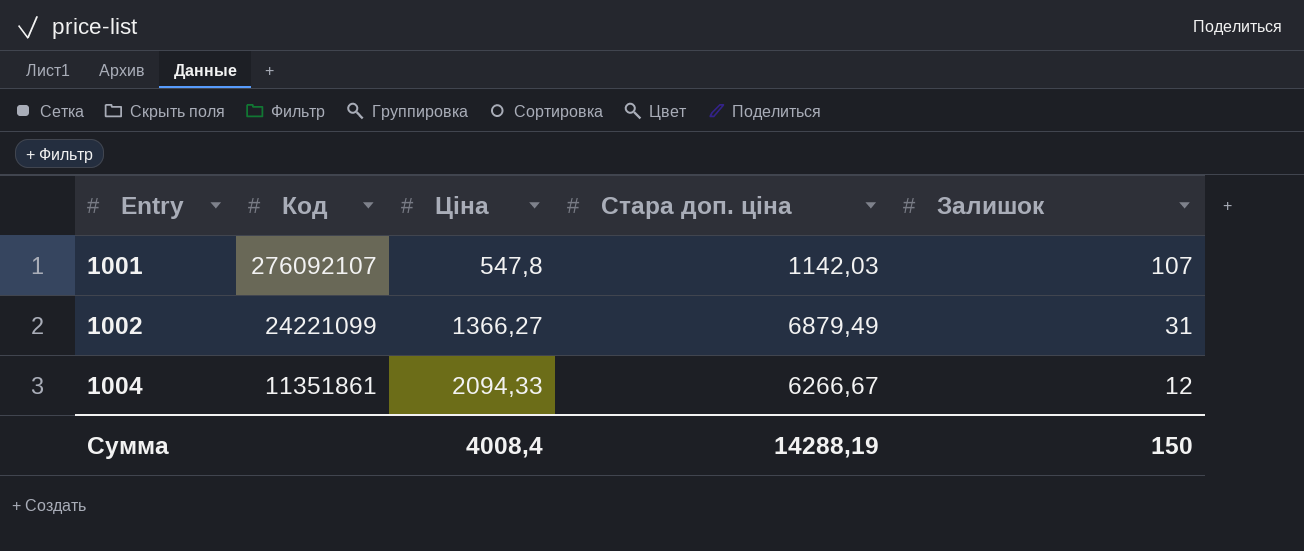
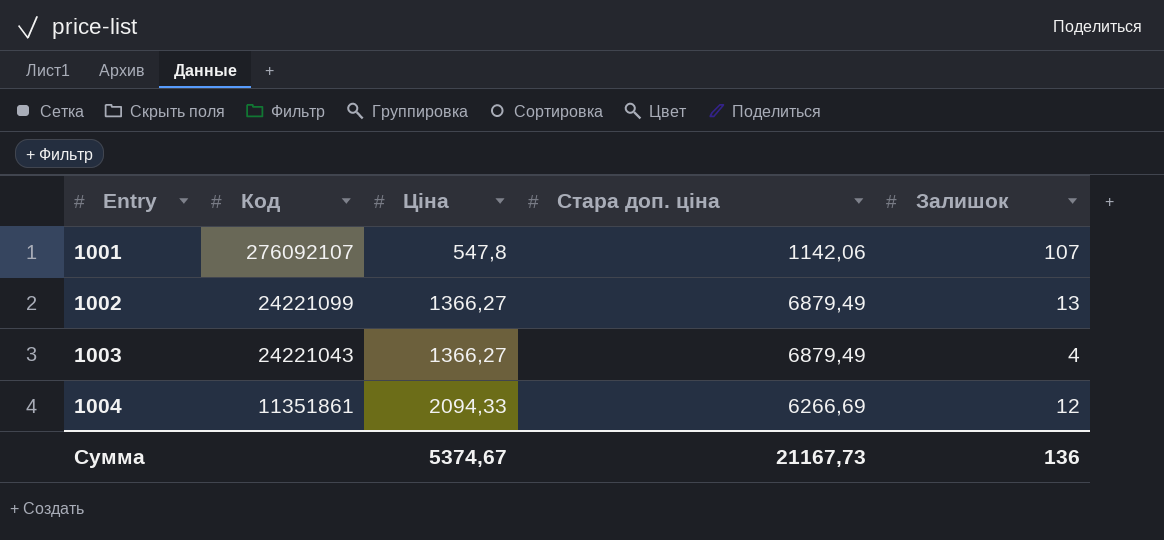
1001 | Стара доп. ціна: 1142,03 -> 1142,06
1002 | Залишок: 31 -> 13
row 1003: none -> 24221043 | 1366,27 | 6879,49 | 4
1004 | Стара доп. ціна: 6266,67 -> 6266,69
Сумма | Ціна: 4008,4 -> 5374,67
Сумма | Стара доп. ціна: 14288,19 -> 21167,73
Сумма | Залишок: 150 -> 136

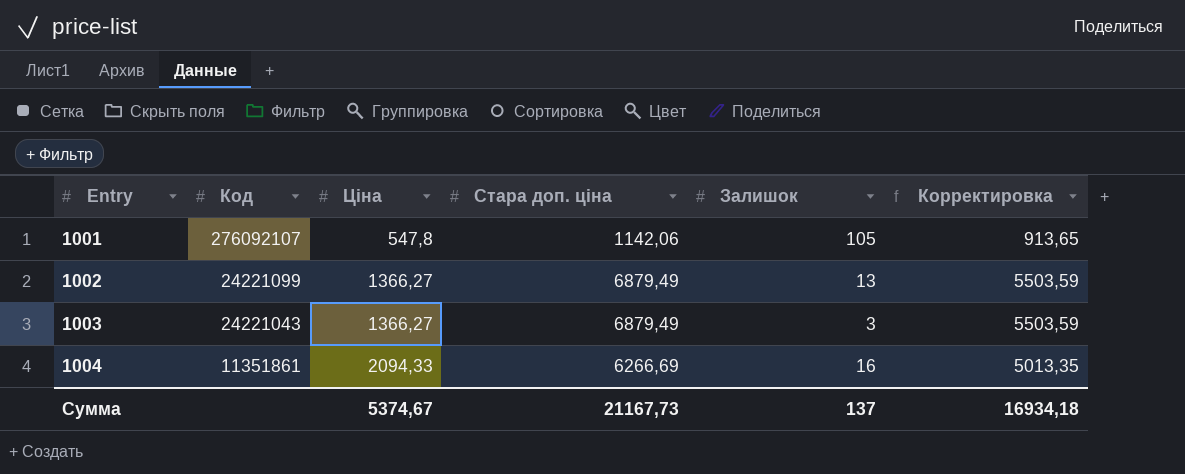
column Корректировка | formula: none -> [Стара доп. ціна] * 0,8
1001 | Залишок: 107 -> 105
1003 | Залишок: 4 -> 3
1004 | Залишок: 12 -> 16
Сумма | Залишок: 136 -> 137

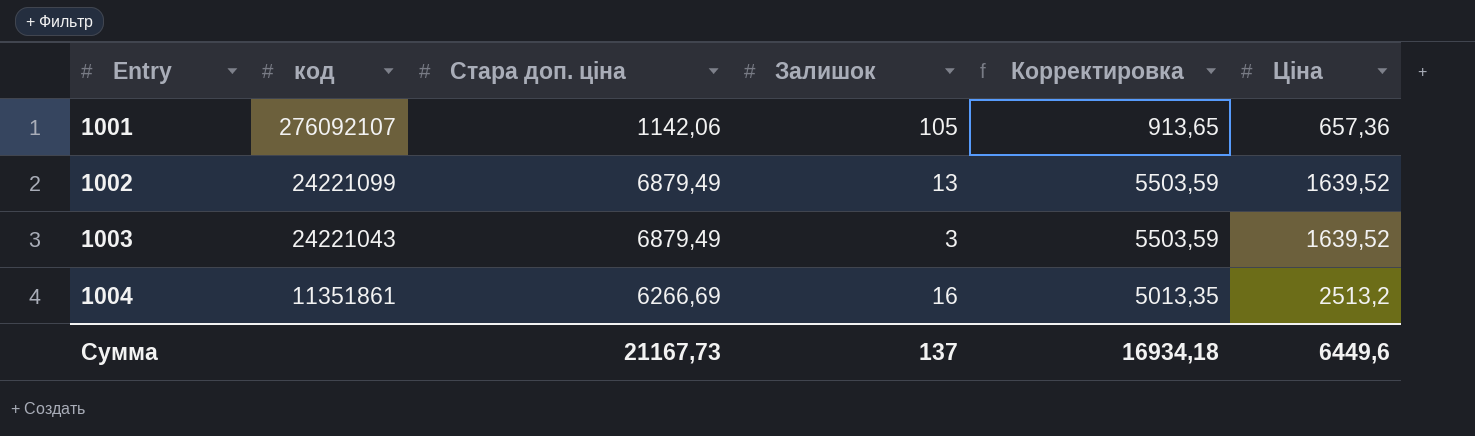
column name: Код -> код
column Ціна | position: 3 -> 6
1001 | Ціна: 547,8 -> 657,36
1002 | Ціна: 1366,27 -> 1639,52
1003 | Ціна: 1366,27 -> 1639,52
1004 | Ціна: 2094,33 -> 2513,2
Сумма | Ціна: 5374,67 -> 6449,6

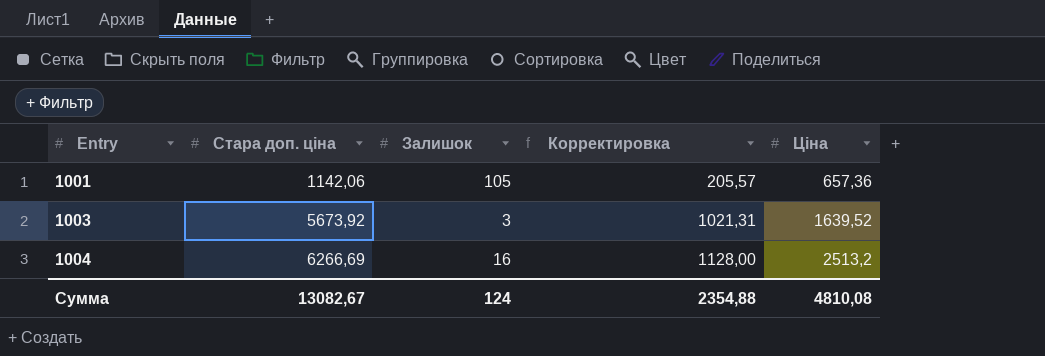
column код | position: 2 -> none
column Корректировка | formula: [Стара доп. ціна] * 0,8 -> [Стара доп. ціна] * 0,18
row 1002: 24221099 | 6879,49 | 13 | 5503,59 | 1639,52 -> none
1003 | Стара доп. ціна: 6879,49 -> 5673,92
Сумма | Стара доп. ціна: 21167,73 -> 13082,67
Сумма | Залишок: 137 -> 124
Сумма | Корректировка: 16934,18 -> 2354,88
Сумма | Ціна: 6449,6 -> 4810,08

